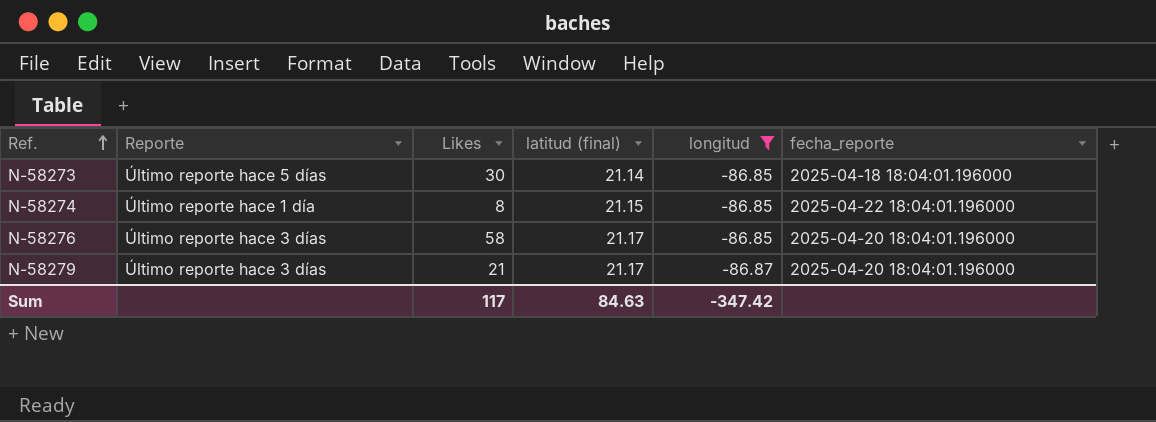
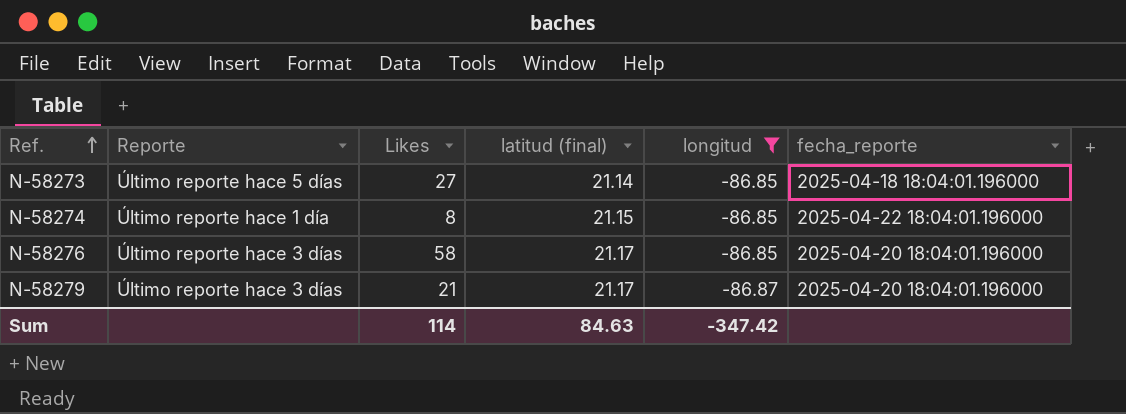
N-58273 | Likes: 30 -> 27
Sum | Likes: 117 -> 114

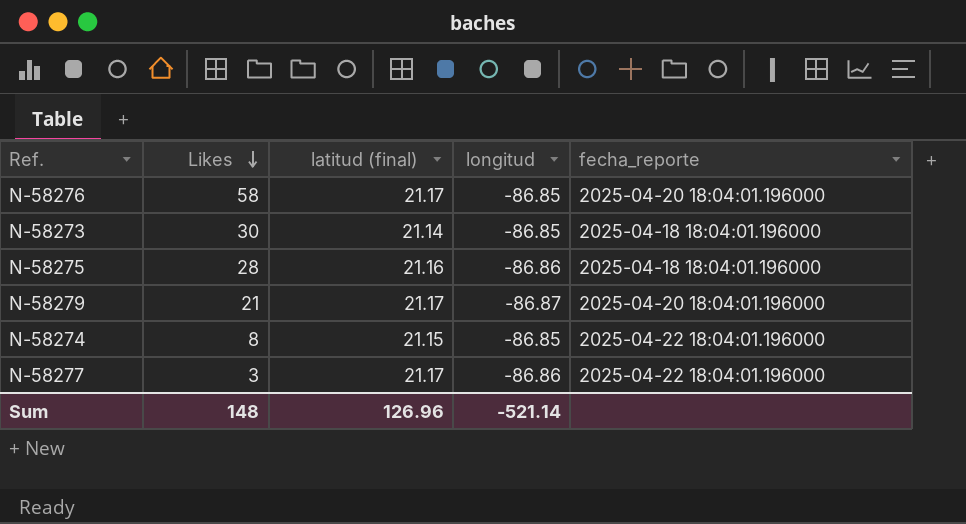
filter: longitud != -86.86 -> none
row order: Ref. ascending -> Likes descending
column Reporte | position: 2 -> none
N-58273 | Likes: 27 -> 30
Sum | Likes: 114 -> 148
Sum | latitud (final): 84.63 -> 126.96
Sum | longitud: -347.42 -> -521.14

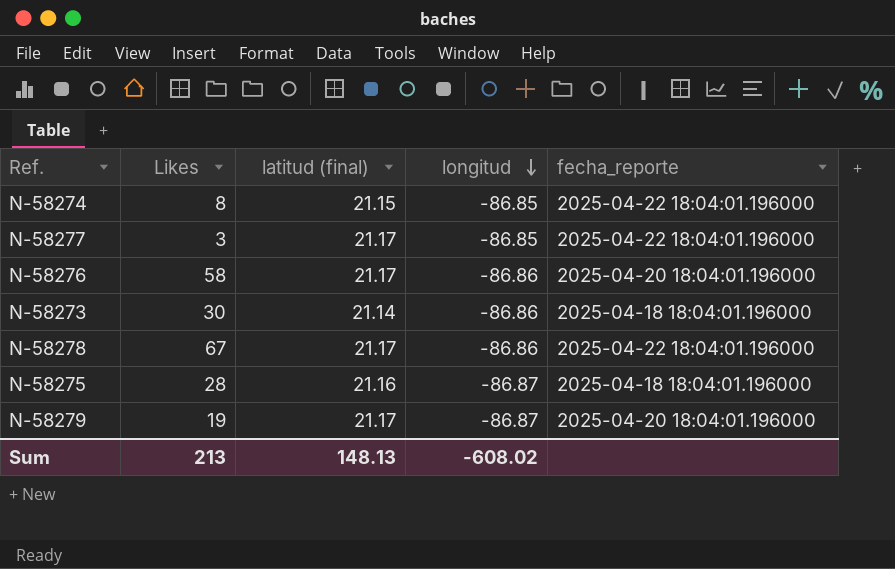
row order: Likes descending -> longitud descending
N-58277 | longitud: -86.86 -> -86.85
N-58276 | longitud: -86.85 -> -86.86
N-58273 | longitud: -86.85 -> -86.86
row N-58278: none -> 67 | 21.17 | -86.86 | 2025-04-22 18:04:01.196000
N-58275 | longitud: -86.86 -> -86.87
N-58279 | Likes: 21 -> 19
Sum | Likes: 148 -> 213
Sum | latitud (final): 126.96 -> 148.13
Sum | longitud: -521.14 -> -608.02

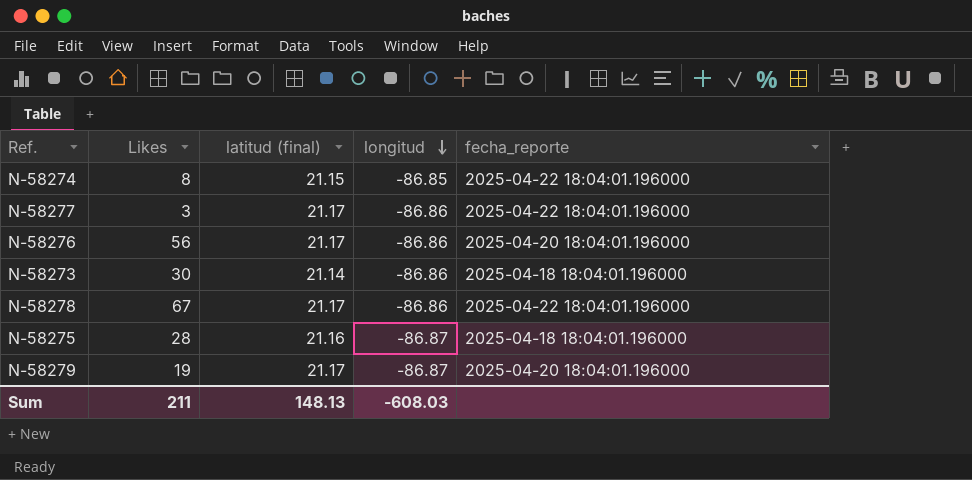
N-58277 | longitud: -86.85 -> -86.86
N-58276 | Likes: 58 -> 56
Sum | Likes: 213 -> 211
Sum | longitud: -608.02 -> -608.03

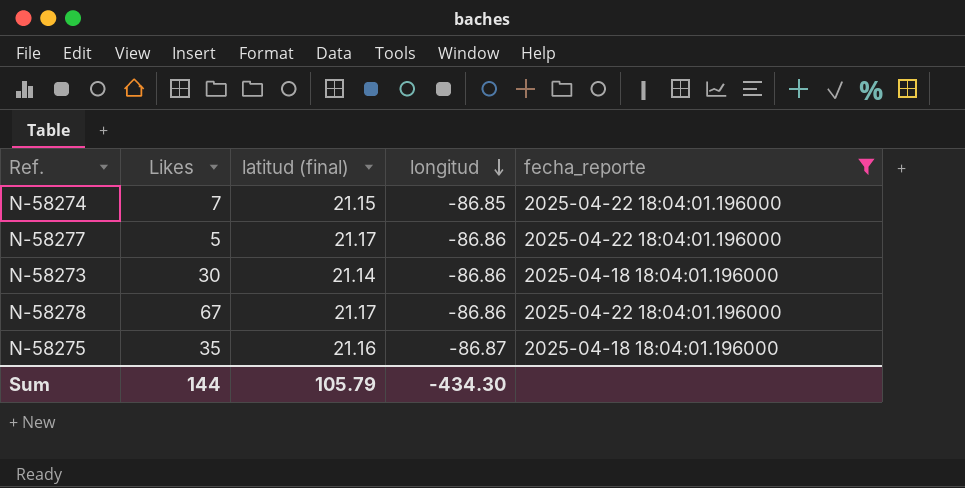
filter: none -> fecha_reporte != 2025-04-20 18:04:01.196000
N-58274 | Likes: 8 -> 7
N-58277 | Likes: 3 -> 5
N-58275 | Likes: 28 -> 35
Sum | Likes: 211 -> 144
Sum | latitud (final): 148.13 -> 105.79
Sum | longitud: -608.03 -> -434.30

